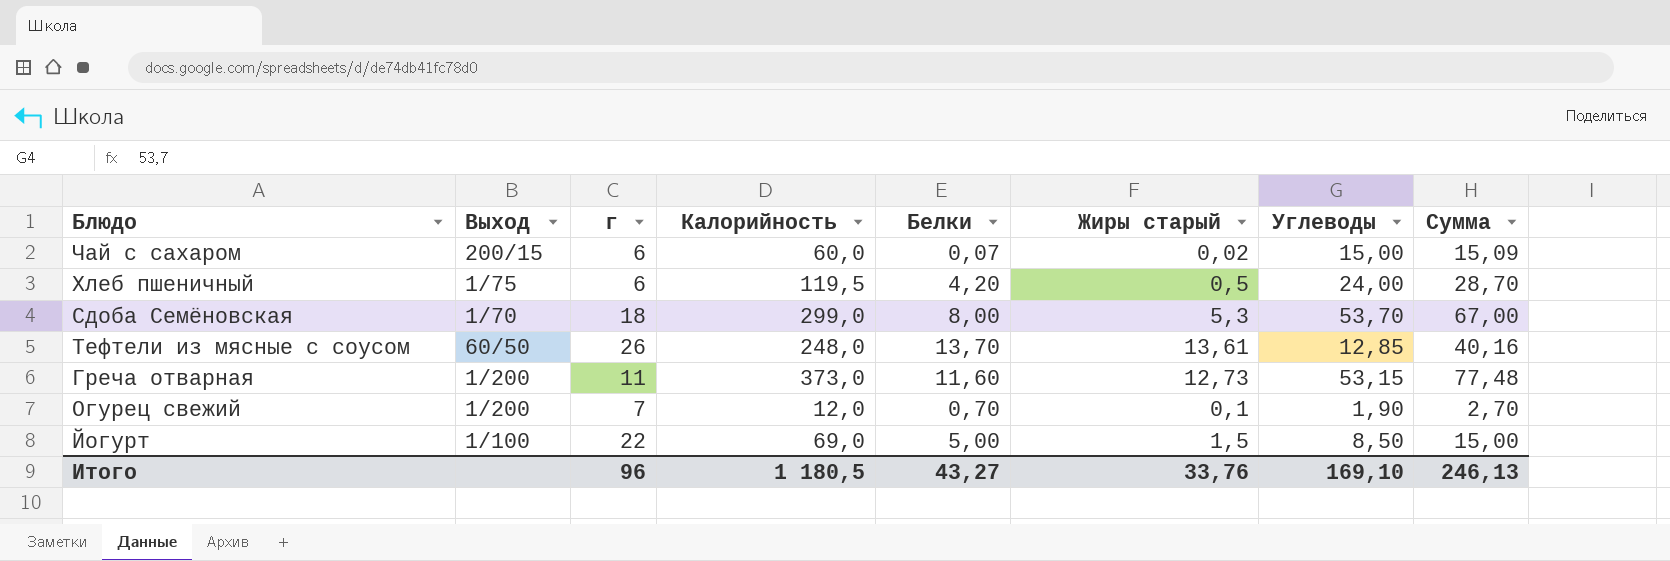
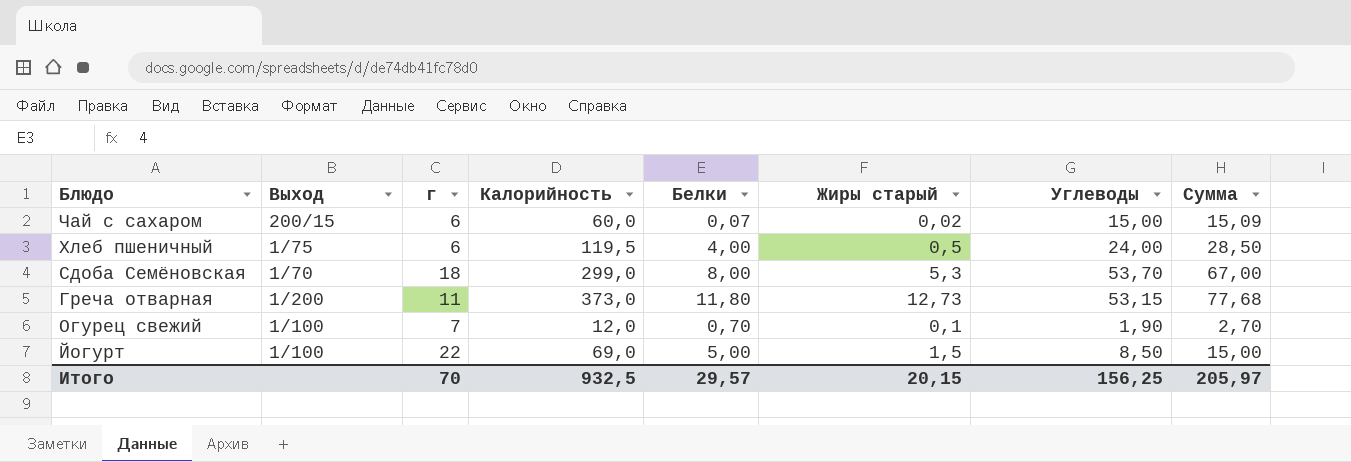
row Тефтели из мясные с соусом: 60/50 | 26 | 248,0 | 13,70 | 13,61 | 12,85 | 40,16 -> none
Хлеб пшеничный | Белки: 4,20 -> 4,00
Хлеб пшеничный | Сумма: 28,70 -> 28,50
Греча отварная | Белки: 11,60 -> 11,80
Греча отварная | Сумма: 77,48 -> 77,68
Огурец свежий | Выход: 1/200 -> 1/100
Итого | г: 96 -> 70
Итого | Калорийность: 1 180,5 -> 932,5
Итого | Белки: 43,27 -> 29,57
Итого | Жиры старый: 33,76 -> 20,15
Итого | Углеводы: 169,10 -> 156,25
Итого | Сумма: 246,13 -> 205,97

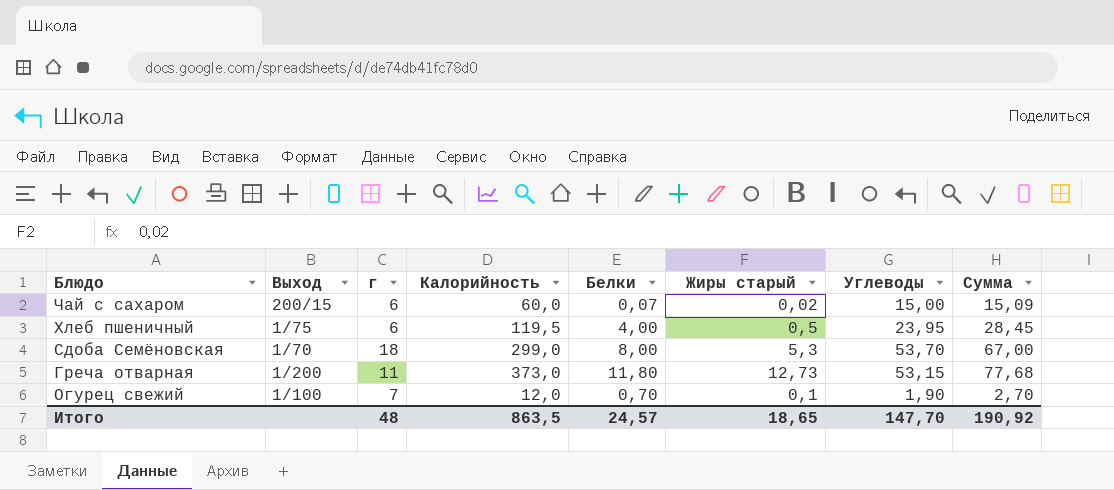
row Йогурт: 1/100 | 22 | 69,0 | 5,00 | 1,5 | 8,50 | 15,00 -> none
Хлеб пшеничный | Углеводы: 24,00 -> 23,95
Хлеб пшеничный | Сумма: 28,50 -> 28,45
Итого | г: 70 -> 48
Итого | Калорийность: 932,5 -> 863,5
Итого | Белки: 29,57 -> 24,57
Итого | Жиры старый: 20,15 -> 18,65
Итого | Углеводы: 156,25 -> 147,70
Итого | Сумма: 205,97 -> 190,92

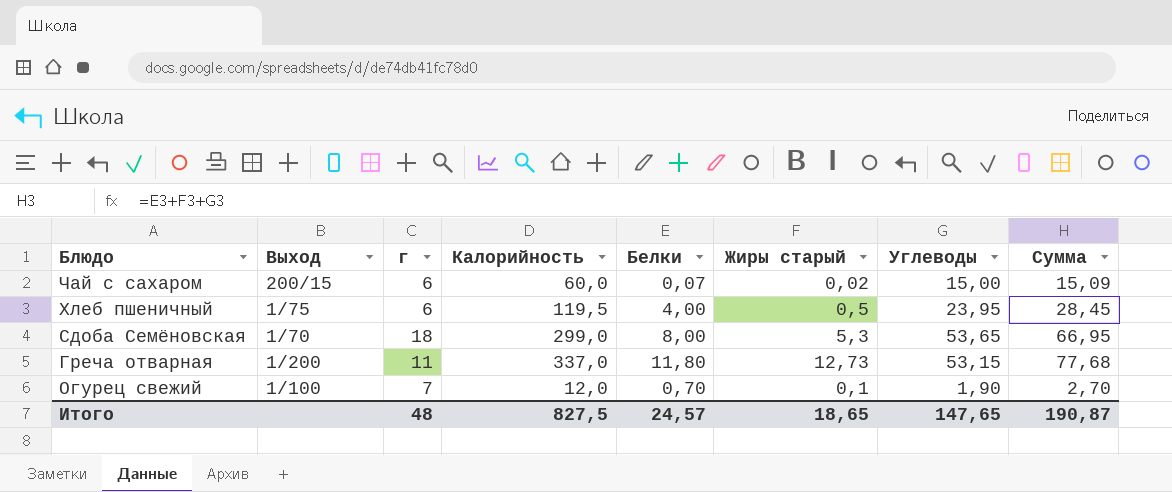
Сдоба Семёновская | Углеводы: 53,70 -> 53,65
Сдоба Семёновская | Сумма: 67,00 -> 66,95
Греча отварная | Калорийность: 373,0 -> 337,0
Итого | Калорийность: 863,5 -> 827,5
Итого | Углеводы: 147,70 -> 147,65
Итого | Сумма: 190,92 -> 190,87

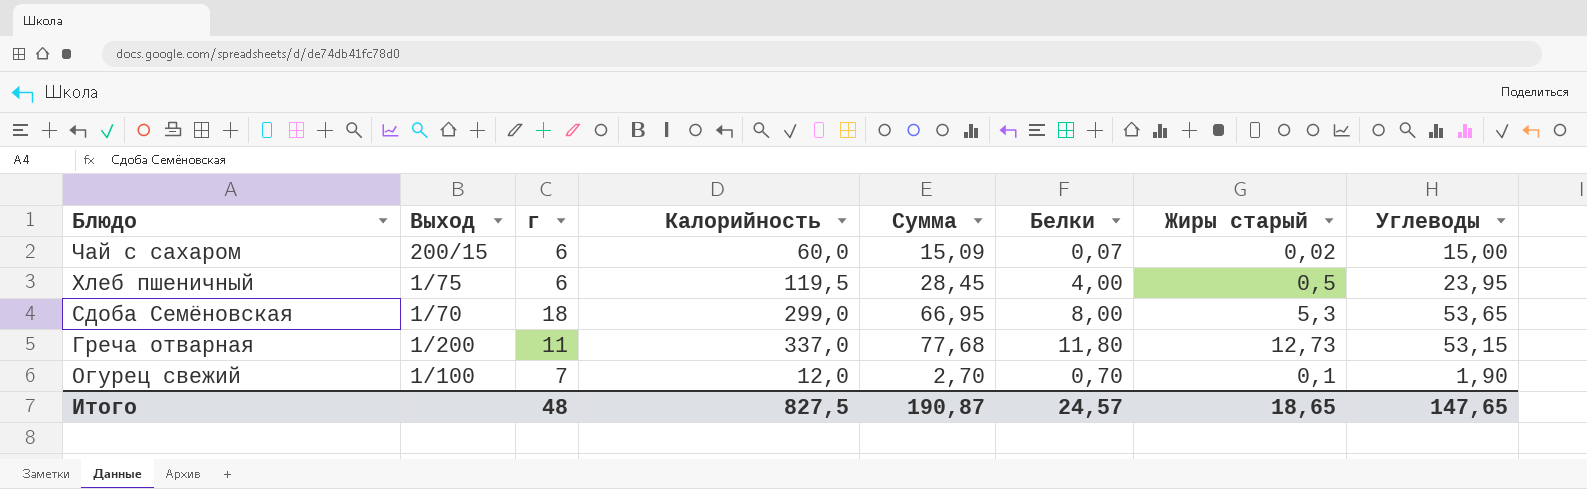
column Сумма | position: 8 -> 5

